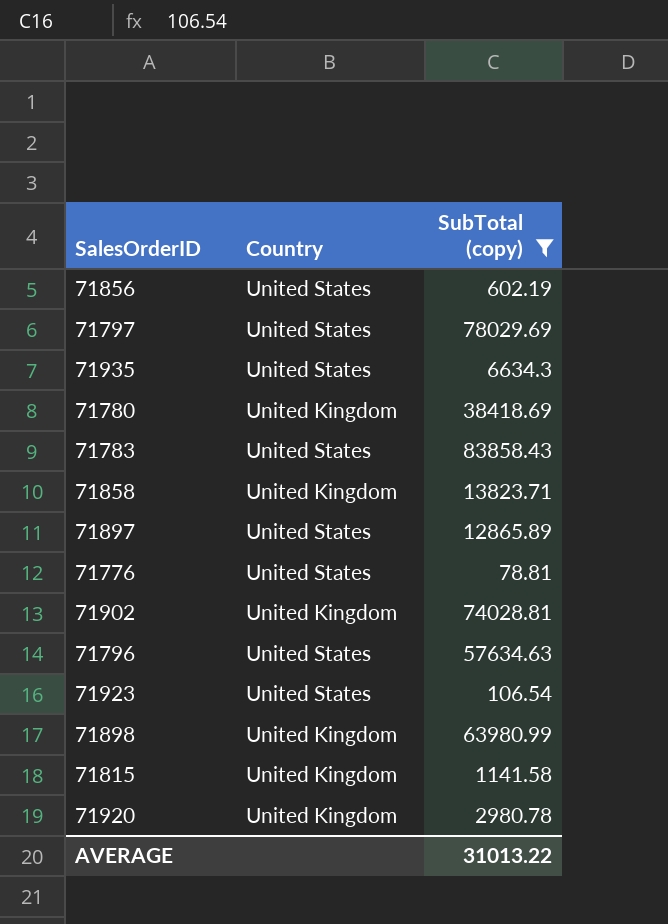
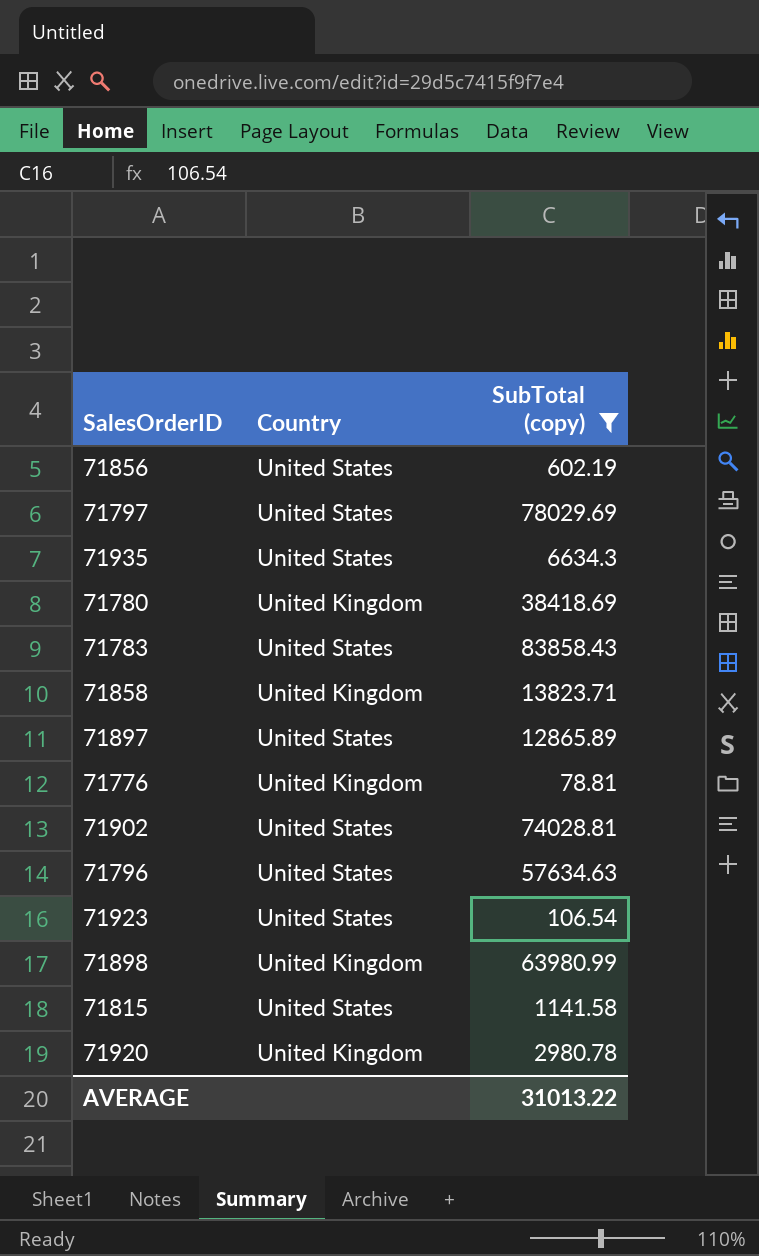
71776 | Country: United States -> United Kingdom
71902 | Country: United Kingdom -> United States
71815 | Country: United Kingdom -> United States

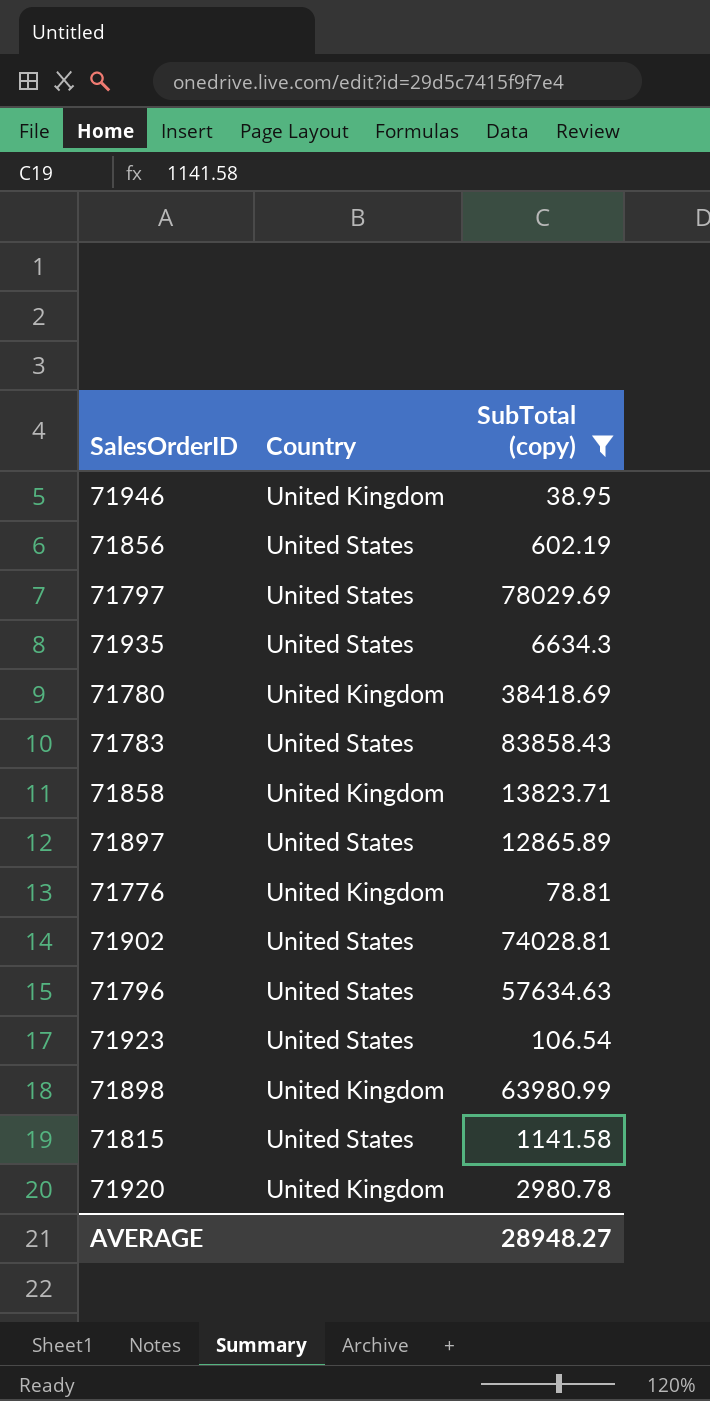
row 71946: none -> United Kingdom | 38.95
AVERAGE | SubTotal (copy): 31013.22 -> 28948.27

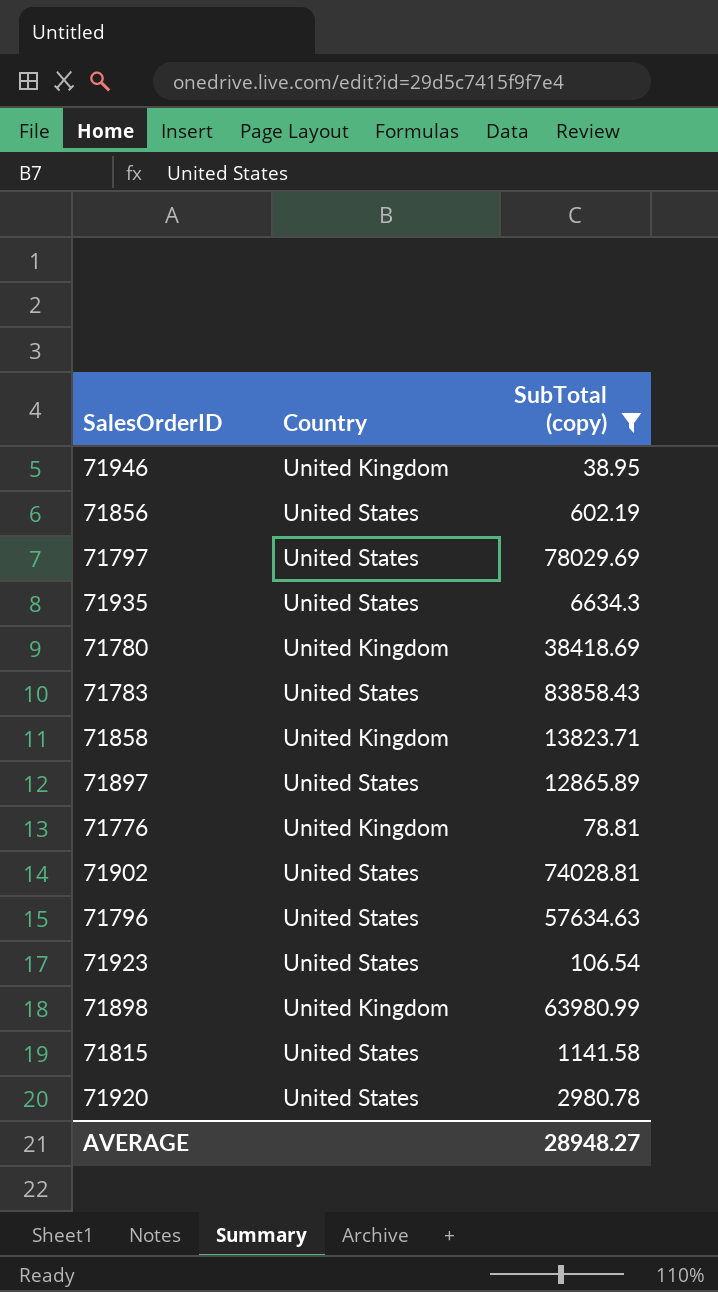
71920 | Country: United Kingdom -> United States

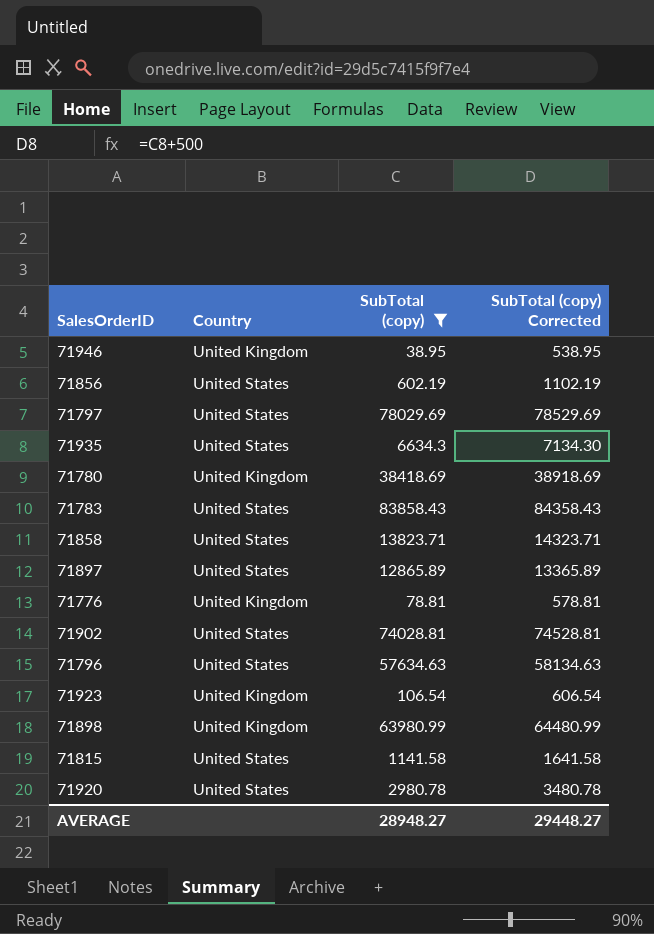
column SubTotal (copy) Corrected | formula: none -> [SubTotal (copy)] + 500
71858 | Country: United Kingdom -> United States
71923 | Country: United States -> United Kingdom

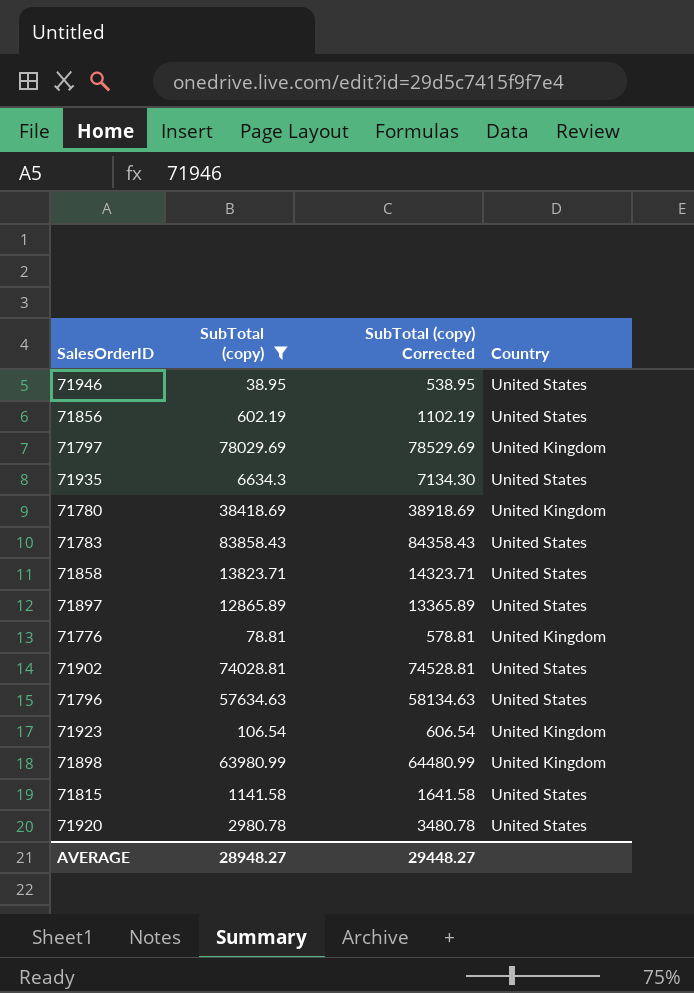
column Country | position: 2 -> 4
71946 | Country: United Kingdom -> United States
71797 | Country: United States -> United Kingdom

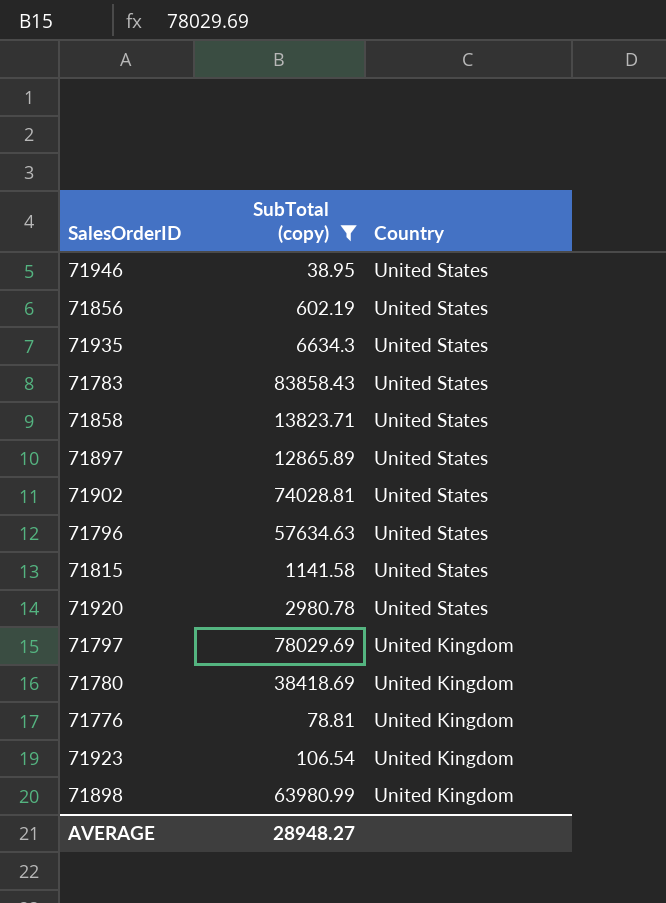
row order: none -> Country descending
column SubTotal (copy) Corrected | formula: [SubTotal (copy)] + 500 -> none

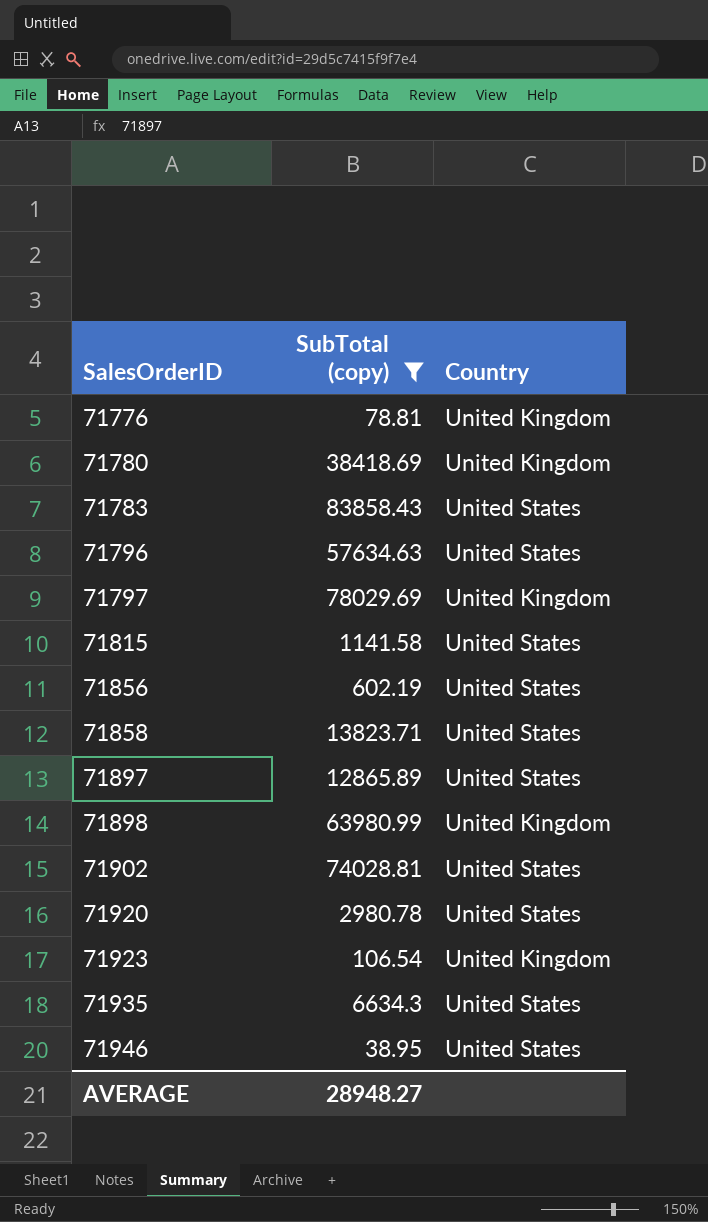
row order: Country descending -> SalesOrderID ascending

